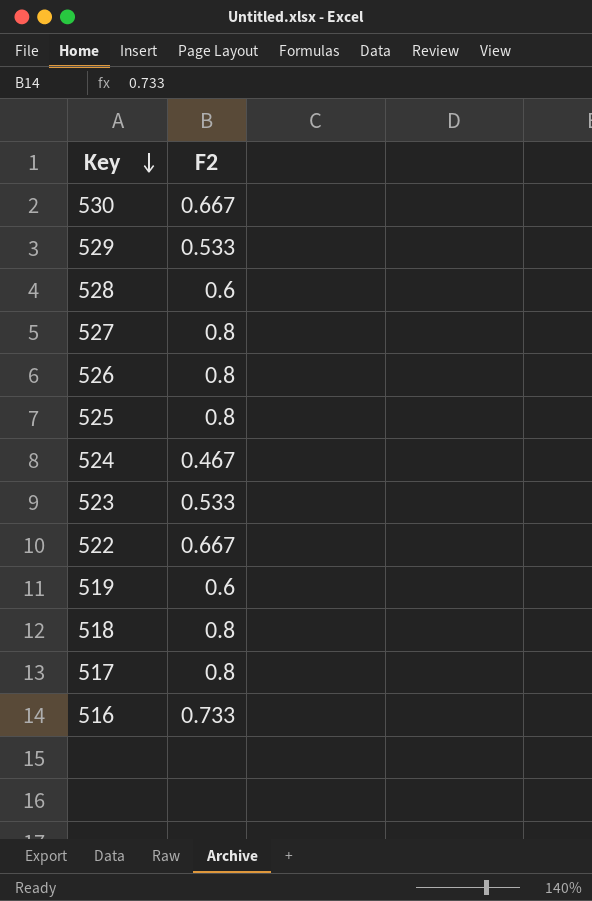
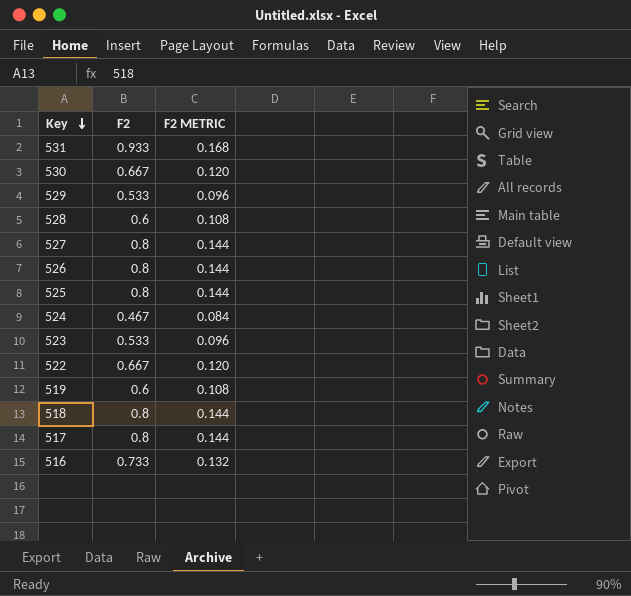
column F2 METRIC | formula: none -> [F2] * 0.18
row 531: none -> 0.933 | 0.168

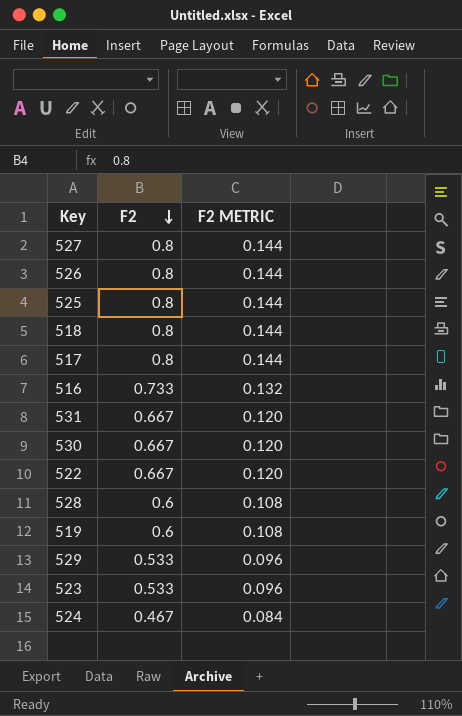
row order: Key descending -> F2 descending
531 | F2: 0.933 -> 0.667
531 | F2 METRIC: 0.168 -> 0.120

